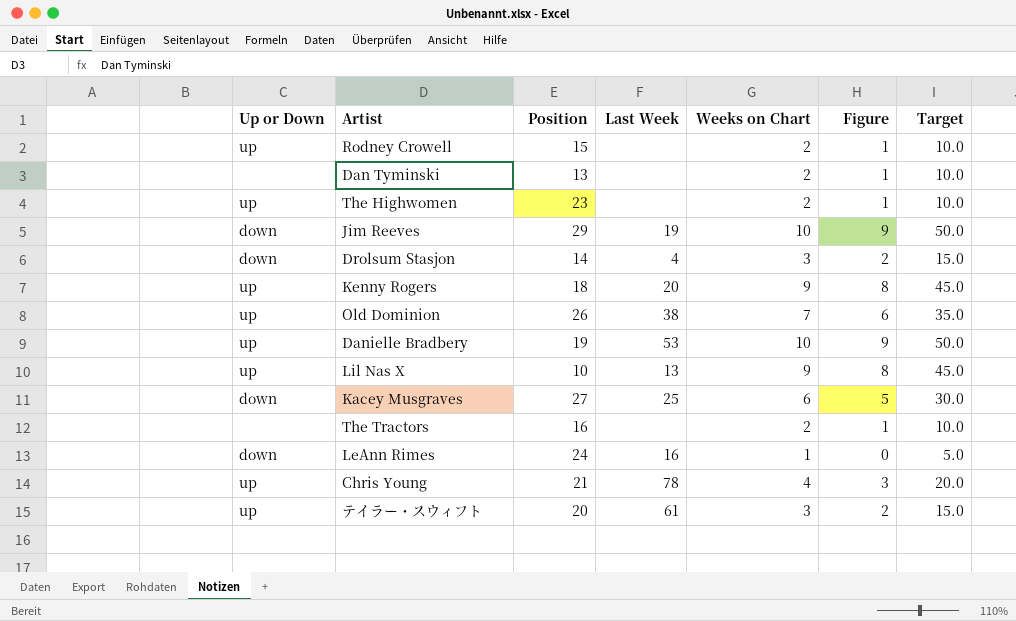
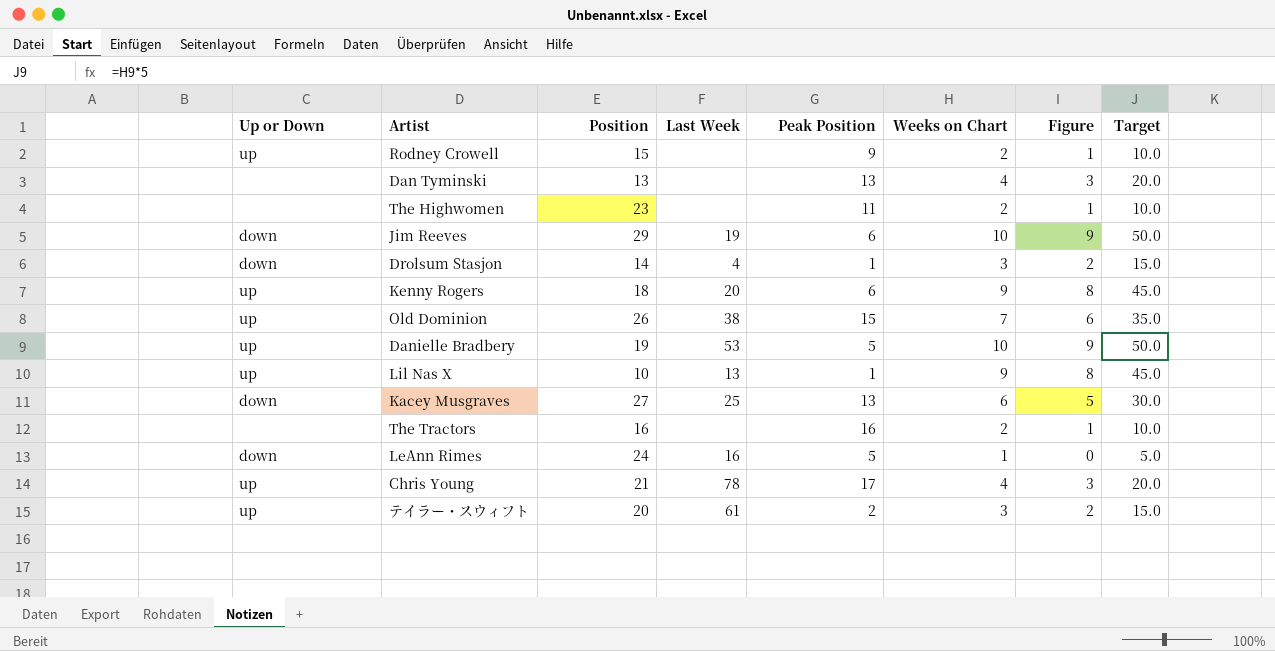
column Peak Position | position: none -> 5
Dan Tyminski | Weeks on Chart: 2 -> 4
Dan Tyminski | Figure: 1 -> 3
Dan Tyminski | Target: 10.0 -> 20.0
The Highwomen | Up or Down: up -> none

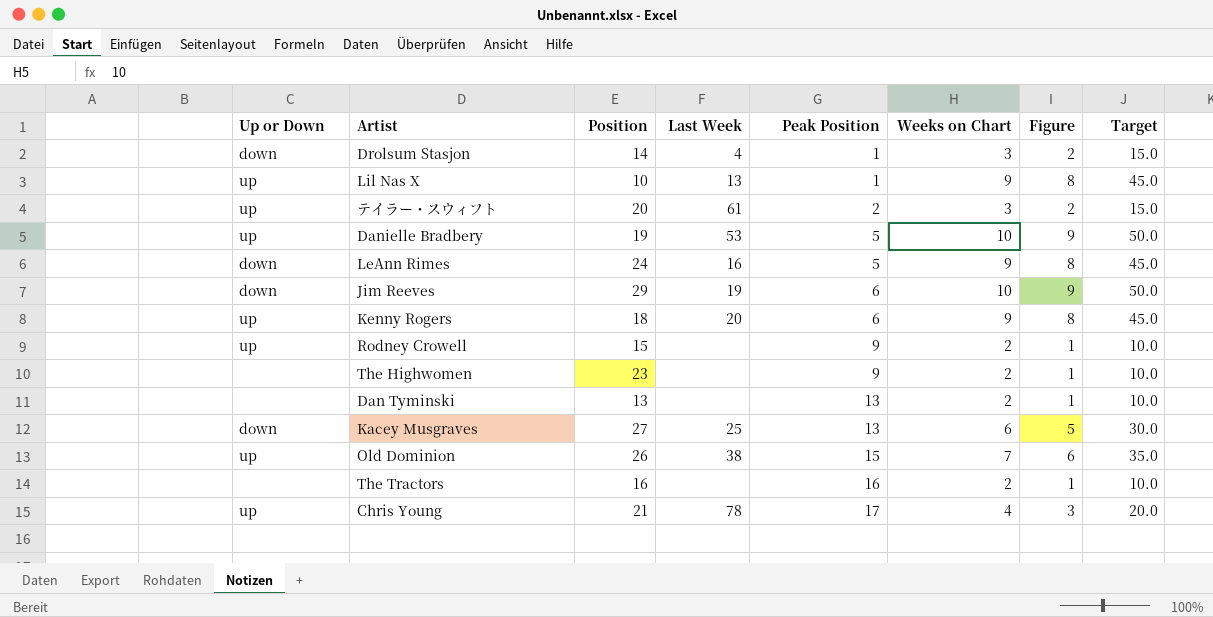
row order: none -> Peak Position ascending
LeAnn Rimes | Weeks on Chart: 1 -> 9
LeAnn Rimes | Figure: 0 -> 8
LeAnn Rimes | Target: 5.0 -> 45.0
The Highwomen | Peak Position: 11 -> 9
Dan Tyminski | Weeks on Chart: 4 -> 2
Dan Tyminski | Figure: 3 -> 1
Dan Tyminski | Target: 20.0 -> 10.0

